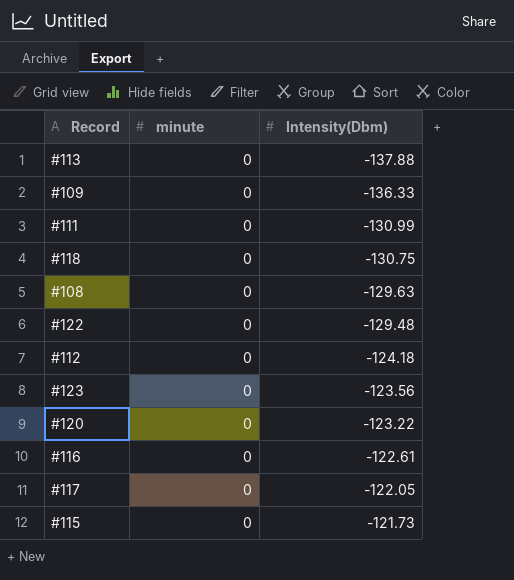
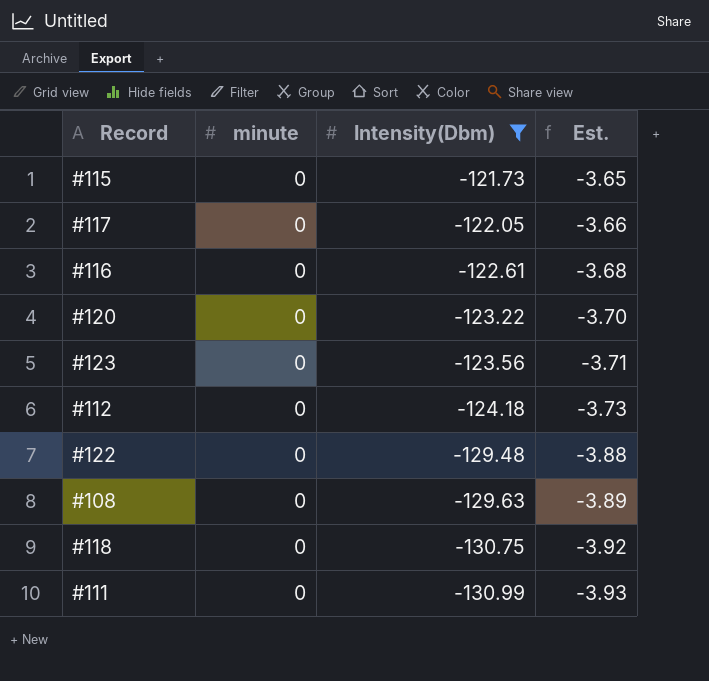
filter: none -> Intensity(Dbm) >= -130.99
row order: Intensity(Dbm) ascending -> Intensity(Dbm) descending
column Est. | formula: none -> [Intensity(Dbm)] * 0.03

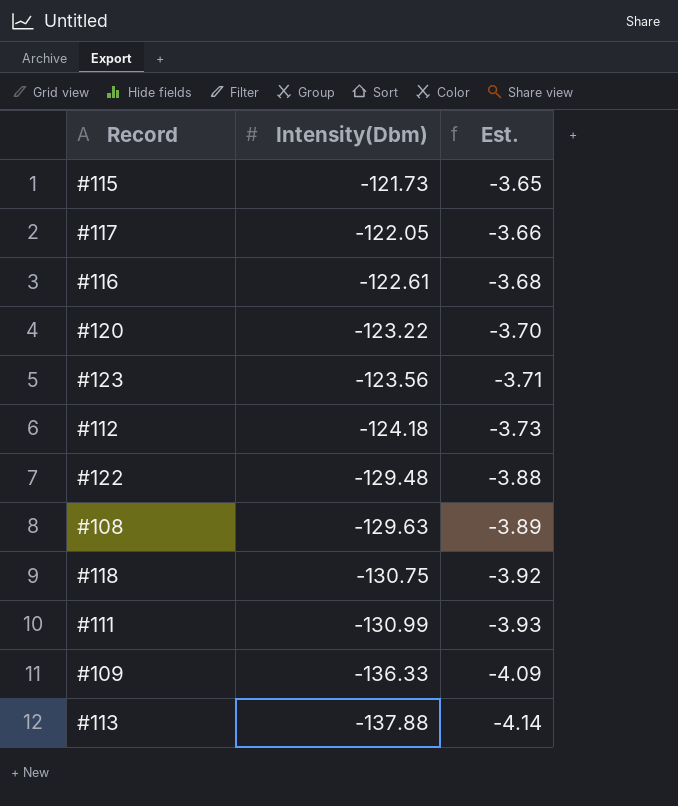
filter: Intensity(Dbm) >= -130.99 -> none
column minute | position: 2 -> none

